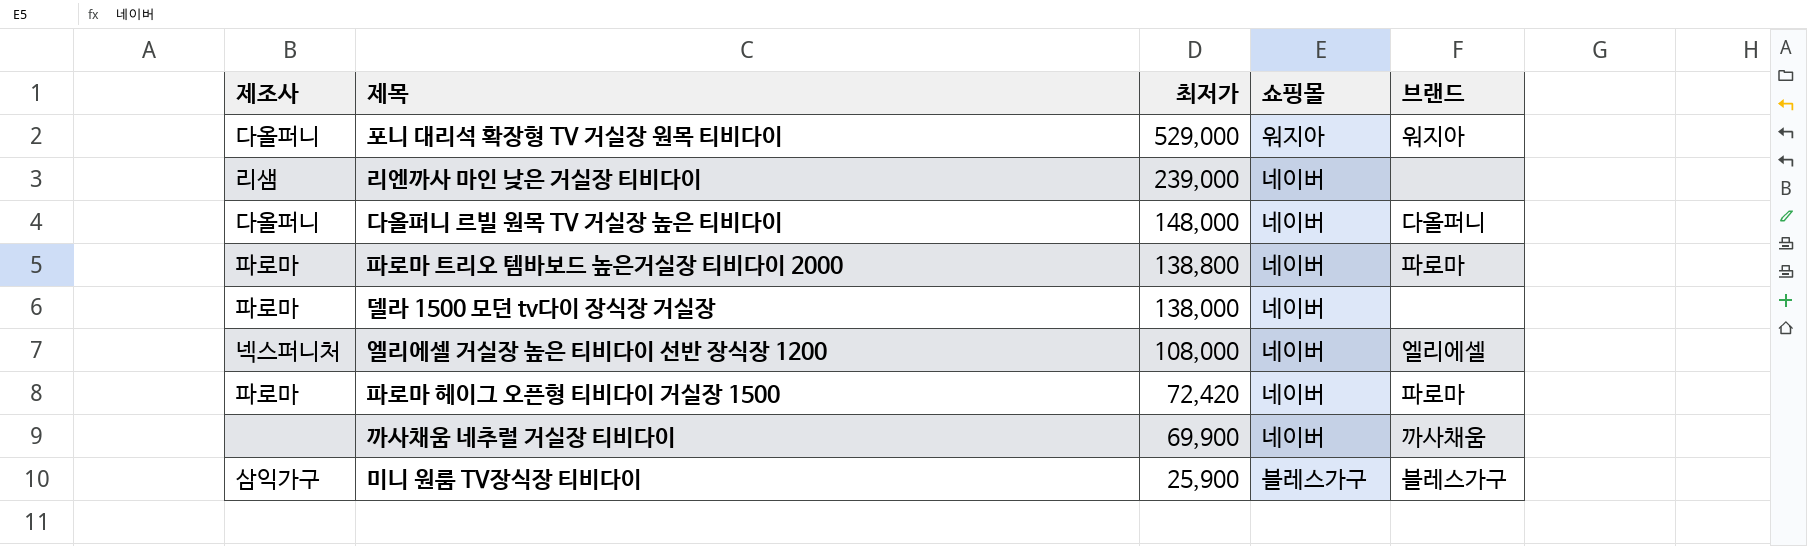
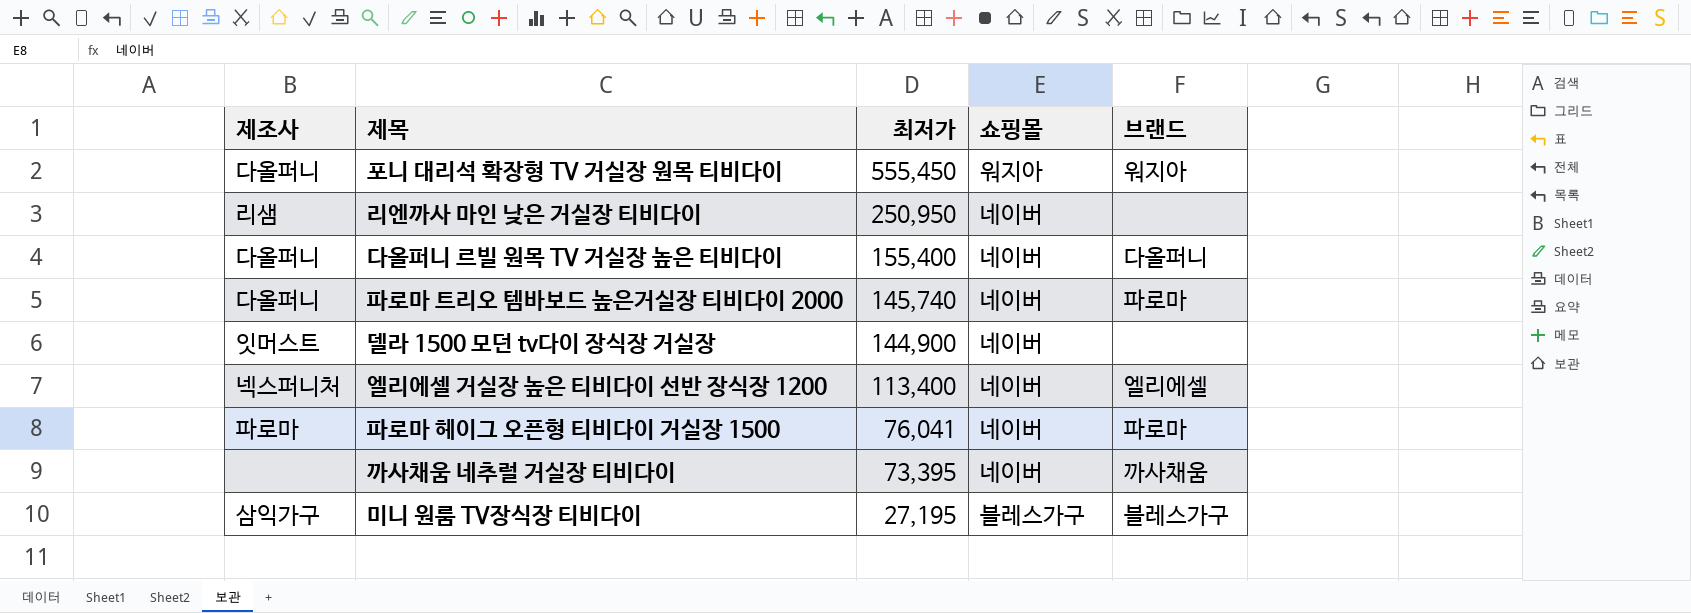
포니 대리석 확장형 TV 거실장 원목 티비다이 | 최저가: 529,000 -> 555,450
리엔까사 마인 낮은 거실장 티비다이 | 최저가: 239,000 -> 250,950
다올퍼니 르빌 원목 TV 거실장 높은 티비다이 | 최저가: 148,000 -> 155,400
파로마 트리오 템바보드 높은거실장 티비다이 2000 | 제조사: 파로마 -> 다올퍼니
파로마 트리오 템바보드 높은거실장 티비다이 2000 | 최저가: 138,800 -> 145,740
델라 1500 모던 tv다이 장식장 거실장 | 제조사: 파로마 -> 잇머스트
델라 1500 모던 tv다이 장식장 거실장 | 최저가: 138,000 -> 144,900
엘리에셀 거실장 높은 티비다이 선반 장식장 1200 | 최저가: 108,000 -> 113,400
파로마 헤이그 오픈형 티비다이 거실장 1500 | 최저가: 72,420 -> 76,041
까사채움 네추럴 거실장 티비다이 | 최저가: 69,900 -> 73,395
미니 원룸 TV장식장 티비다이 | 최저가: 25,900 -> 27,195

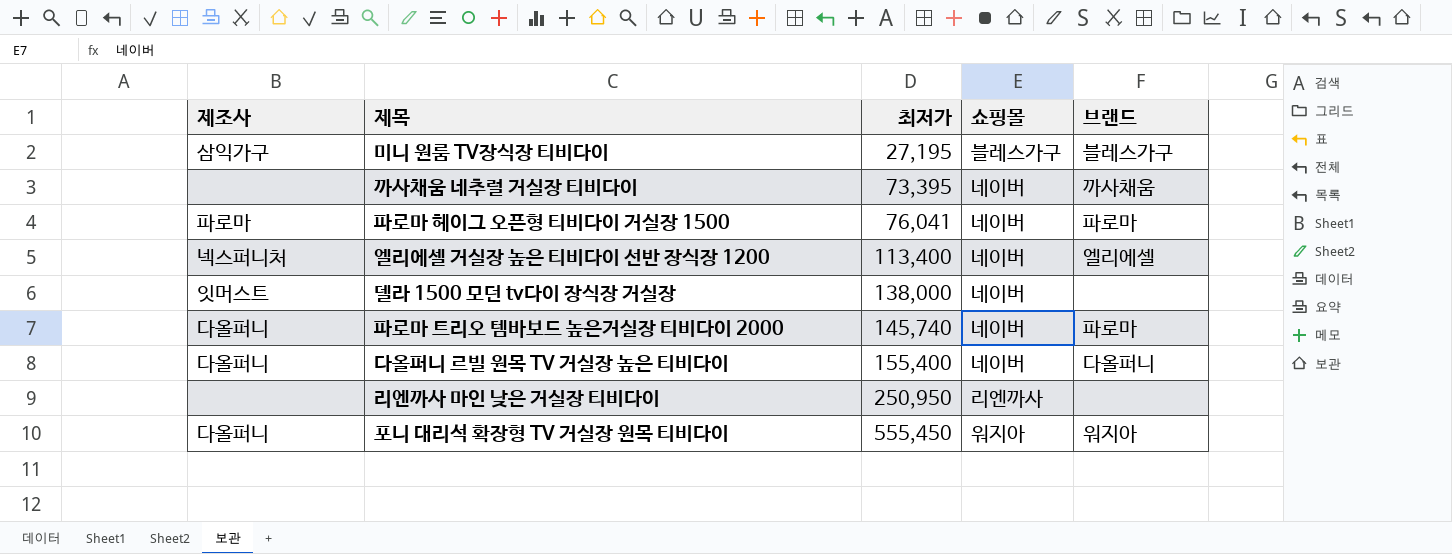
row order: 최저가 descending -> 최저가 ascending
델라 1500 모던 tv다이 장식장 거실장 | 최저가: 144,900 -> 138,000
리엔까사 마인 낮은 거실장 티비다이 | 제조사: 리샘 -> none
리엔까사 마인 낮은 거실장 티비다이 | 쇼핑몰: 네이버 -> 리엔까사

